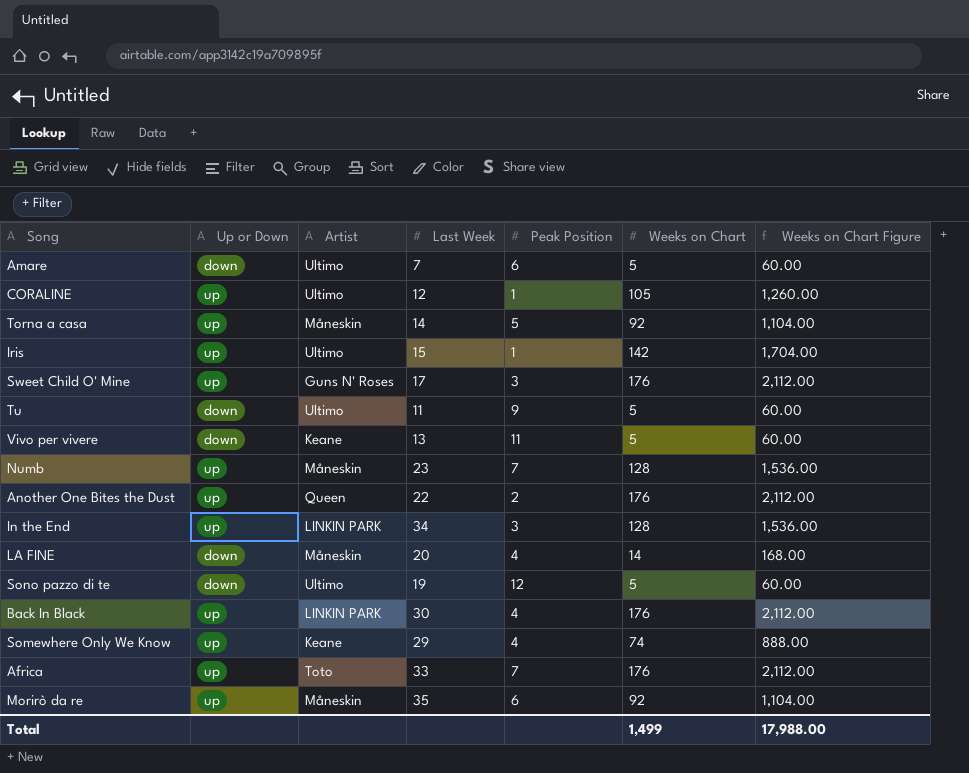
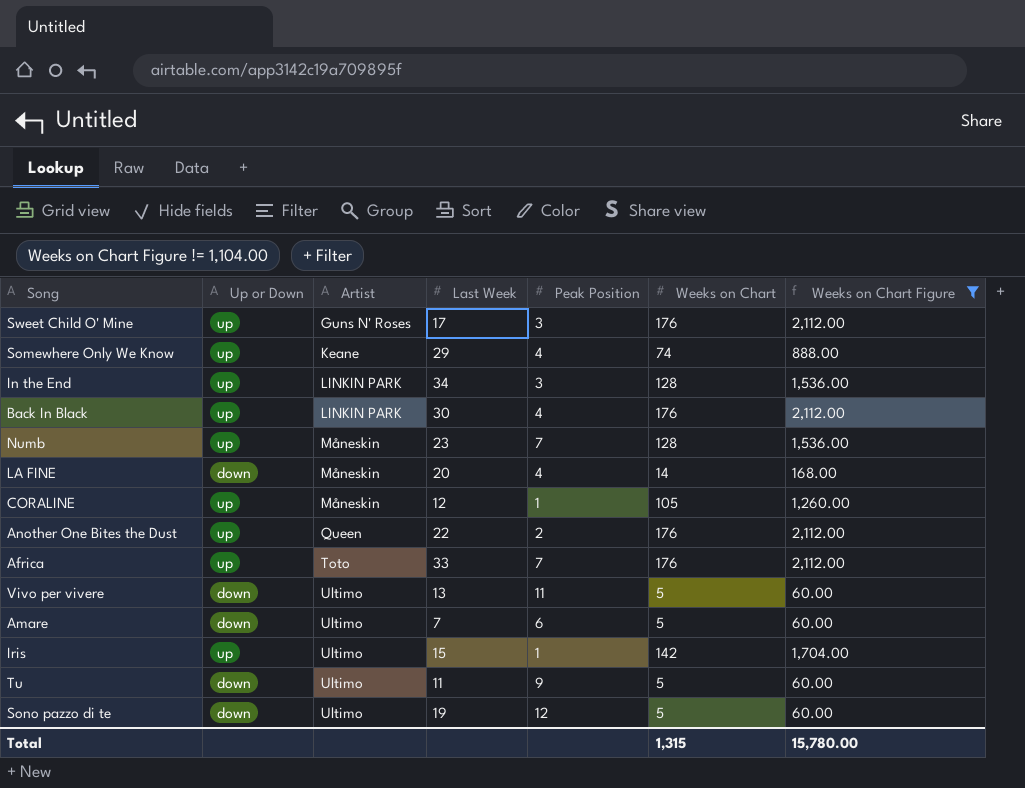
filter: none -> Weeks on Chart Figure != 1,104.00
row order: none -> Artist ascending
CORALINE | Artist: Ultimo -> Måneskin
Vivo per vivere | Artist: Keane -> Ultimo
Total | Weeks on Chart: 1,499 -> 1,315
Total | Weeks on Chart Figure: 17,988.00 -> 15,780.00

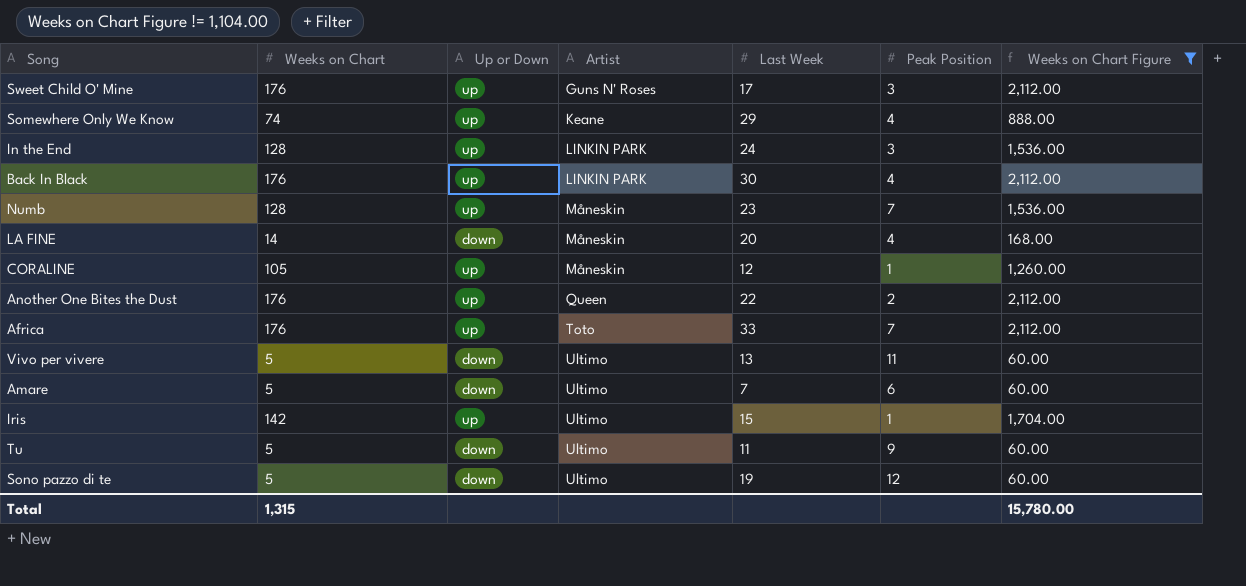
column Weeks on Chart | position: 6 -> 2
In the End | Last Week: 34 -> 24

